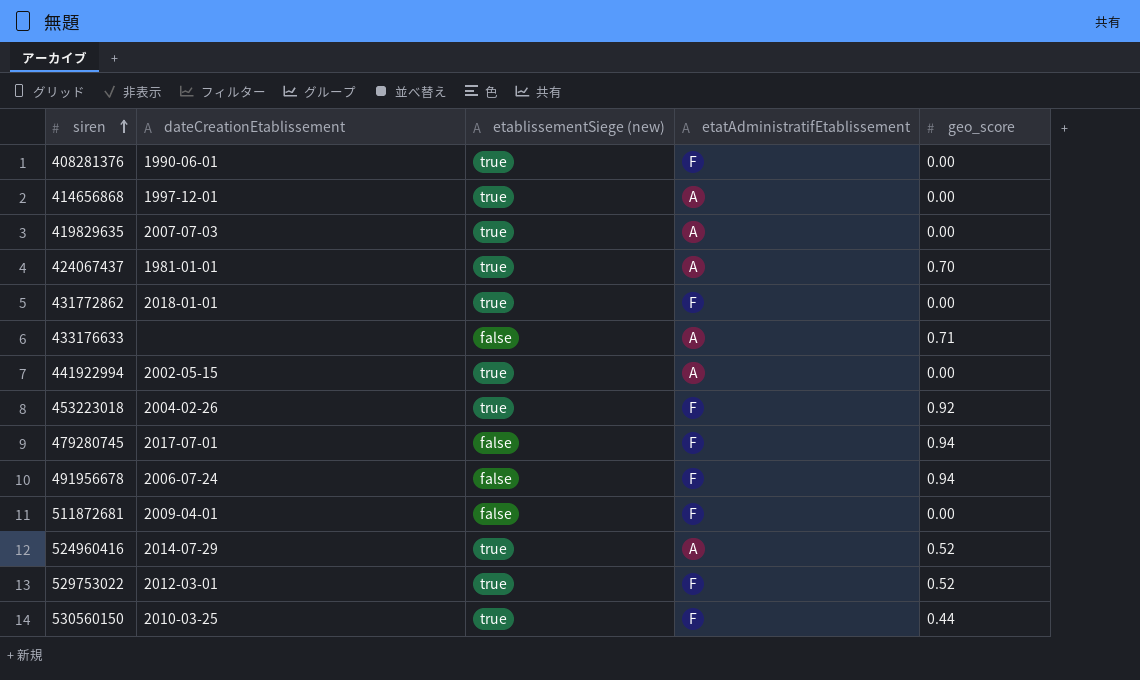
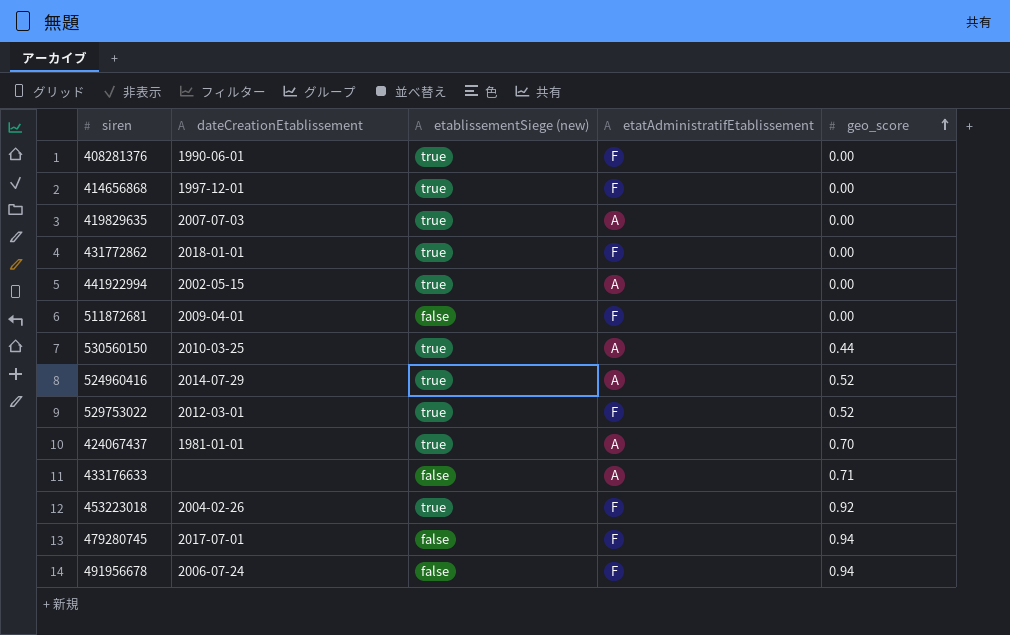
row order: siren ascending -> geo_score ascending
414656868 | etatAdministratifEtablissement: A -> F
530560150 | etatAdministratifEtablissement: F -> A

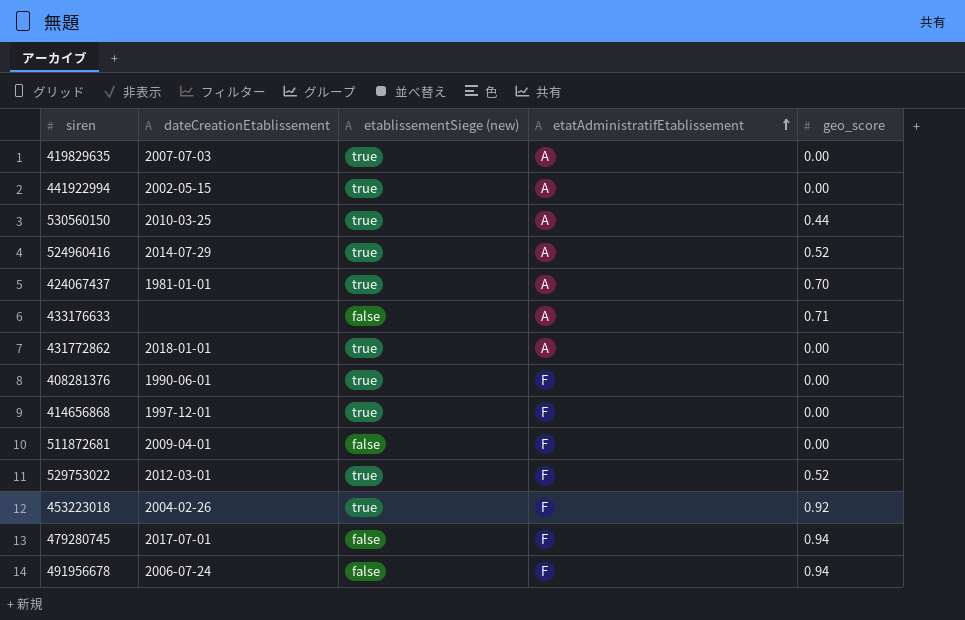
row order: geo_score ascending -> etatAdministratifEtablissement ascending
431772862 | etatAdministratifEtablissement: F -> A

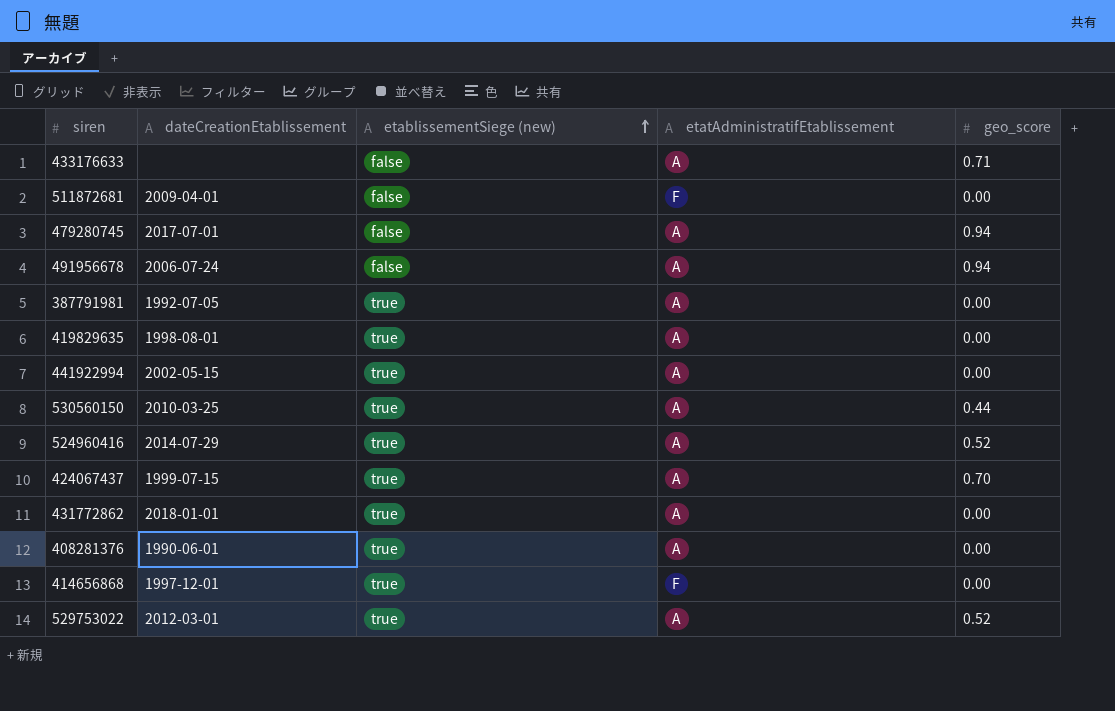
row order: etatAdministratifEtablissement ascending -> etablissementSiege (new) ascending
row 453223018: 2004-02-26 | true | F | 0.92 -> none
479280745 | etatAdministratifEtablissement: F -> A
491956678 | etatAdministratifEtablissement: F -> A
row 387791981: none -> 1992-07-05 | true | A | 0.00
419829635 | dateCreationEtablissement: 2007-07-03 -> 1998-08-01
424067437 | dateCreationEtablissement: 1981-01-01 -> 1999-07-15
408281376 | etatAdministratifEtablissement: F -> A
529753022 | etatAdministratifEtablissement: F -> A

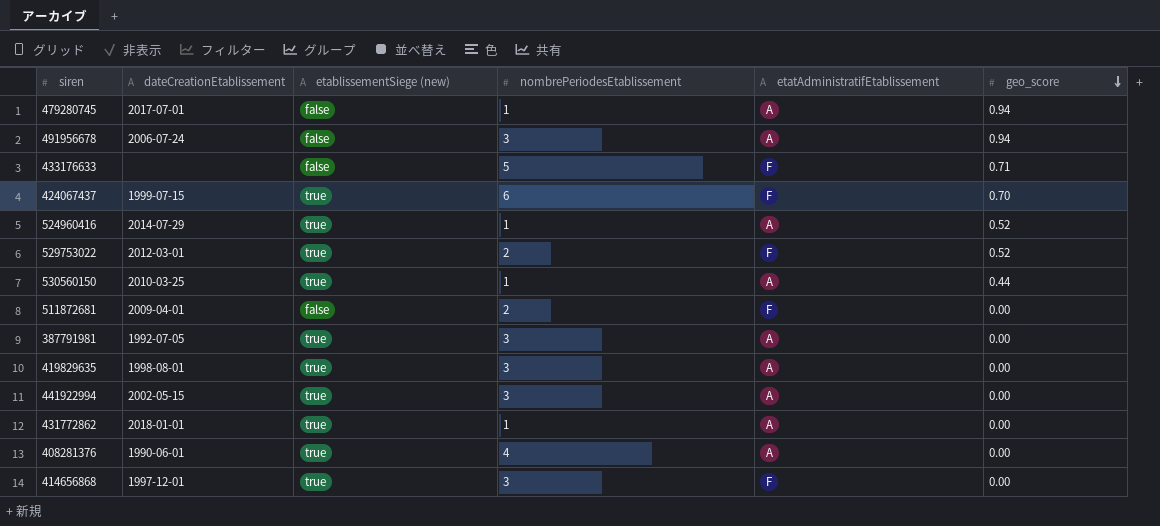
row order: etablissementSiege (new) ascending -> geo_score descending
column nombrePeriodesEtablissement | position: none -> 4
433176633 | etatAdministratifEtablissement: A -> F
424067437 | etatAdministratifEtablissement: A -> F
529753022 | etatAdministratifEtablissement: A -> F

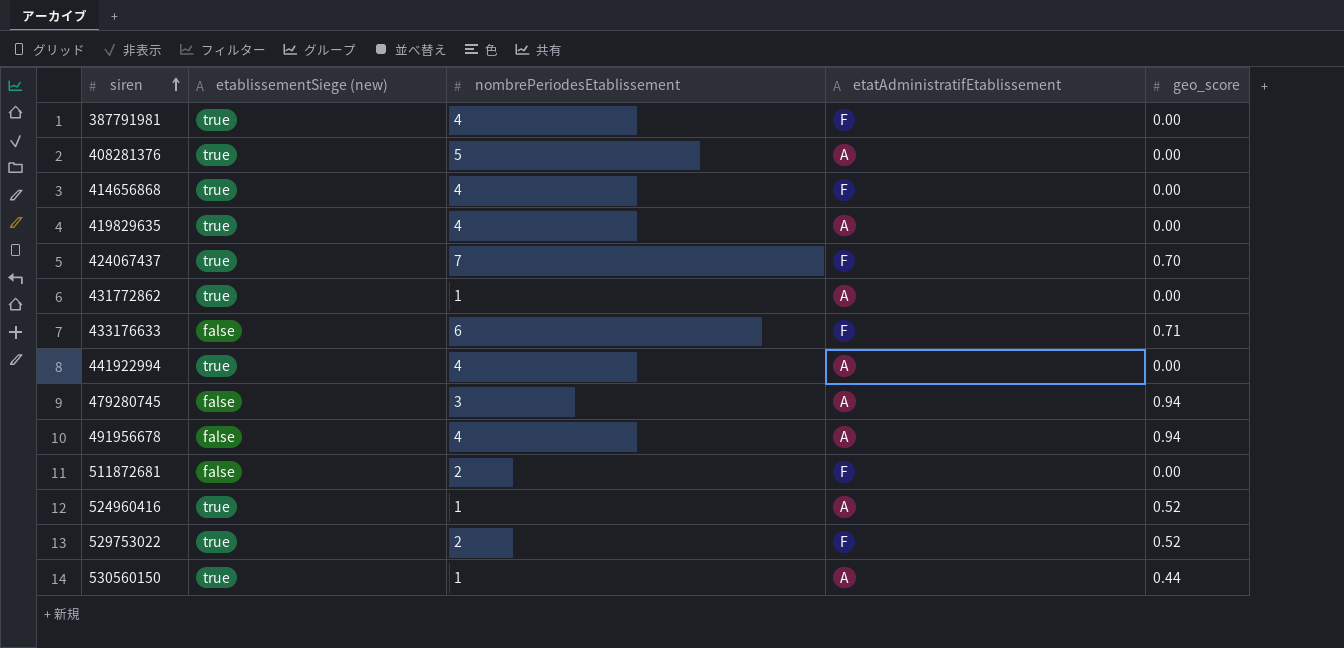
row order: geo_score descending -> siren ascending
column dateCreationEtablissement | position: 2 -> none
387791981 | nombrePeriodesEtablissement: 3 -> 4
387791981 | etatAdministratifEtablissement: A -> F
408281376 | nombrePeriodesEtablissement: 4 -> 5
414656868 | nombrePeriodesEtablissement: 3 -> 4
419829635 | nombrePeriodesEtablissement: 3 -> 4
424067437 | nombrePeriodesEtablissement: 6 -> 7
433176633 | nombrePeriodesEtablissement: 5 -> 6
441922994 | nombrePeriodesEtablissement: 3 -> 4
479280745 | nombrePeriodesEtablissement: 1 -> 3
491956678 | nombrePeriodesEtablissement: 3 -> 4

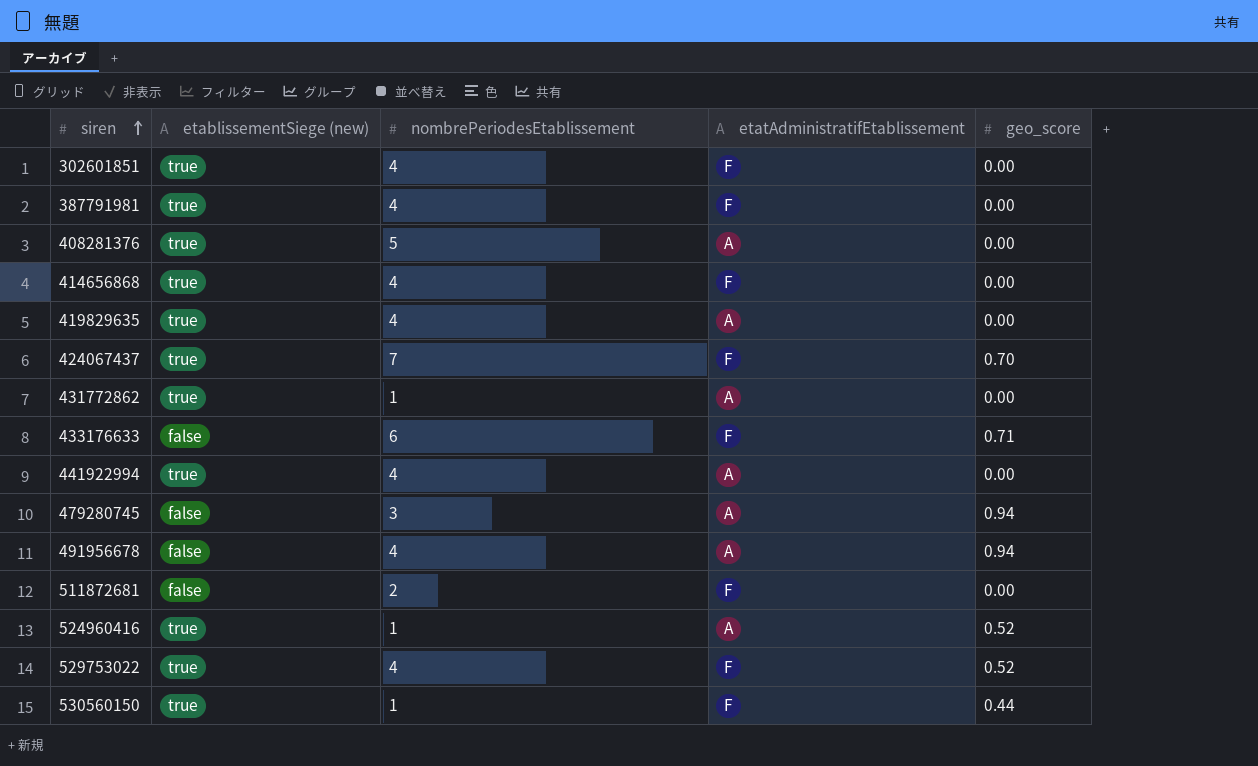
row 302601851: none -> true | 4 | F | 0.00
529753022 | nombrePeriodesEtablissement: 2 -> 4
530560150 | etatAdministratifEtablissement: A -> F

